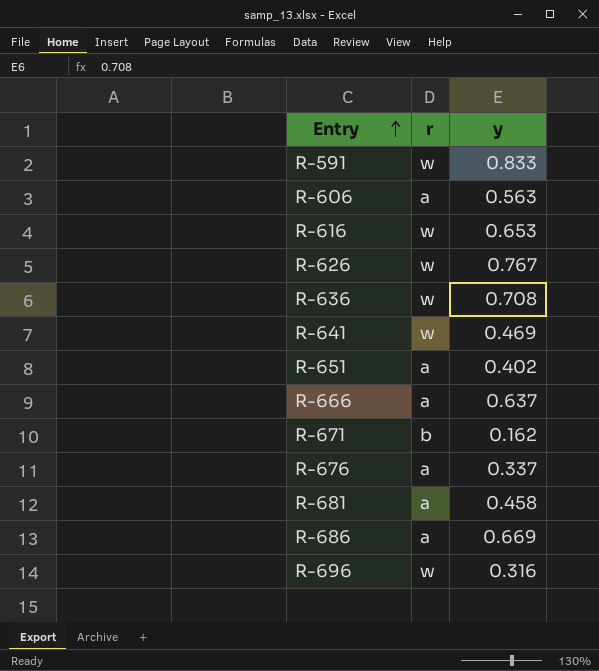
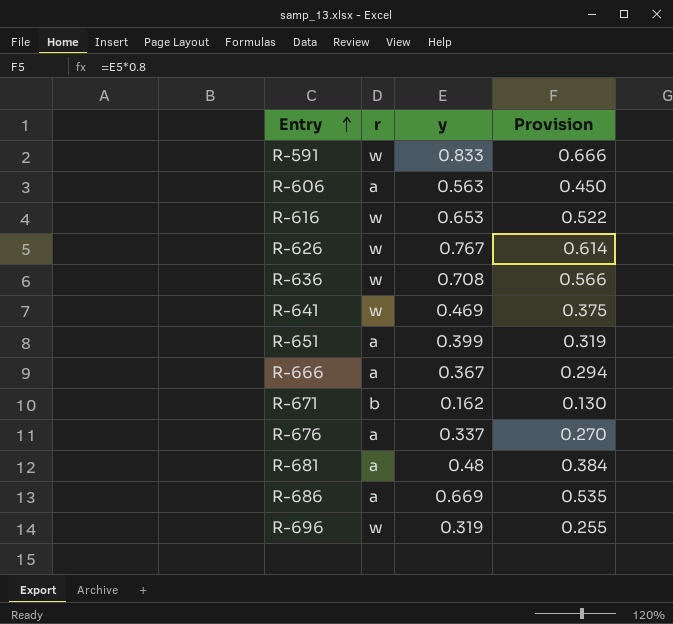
column Provision | formula: none -> [y] * 0.8
R-651 | y: 0.402 -> 0.399
R-666 | y: 0.637 -> 0.367
R-681 | y: 0.458 -> 0.48
R-696 | y: 0.316 -> 0.319

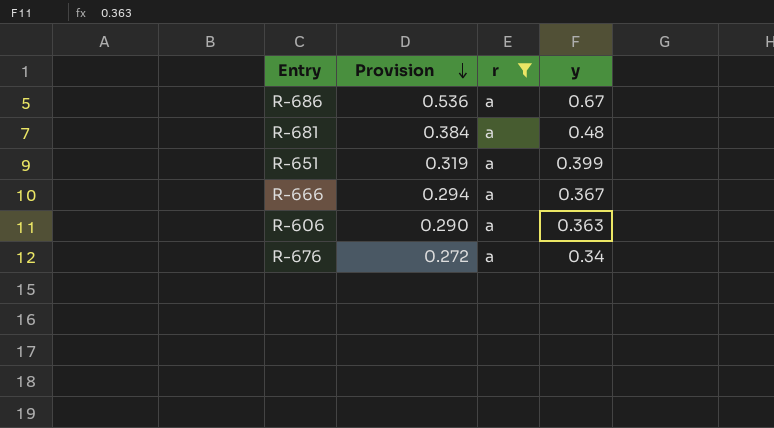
filter: none -> r = a
row order: Entry ascending -> Provision descending
column Provision | position: 4 -> 2
R-686 | Provision: 0.535 -> 0.536
R-686 | y: 0.669 -> 0.67
R-606 | Provision: 0.450 -> 0.290
R-606 | y: 0.563 -> 0.363
R-676 | Provision: 0.270 -> 0.272
R-676 | y: 0.337 -> 0.34

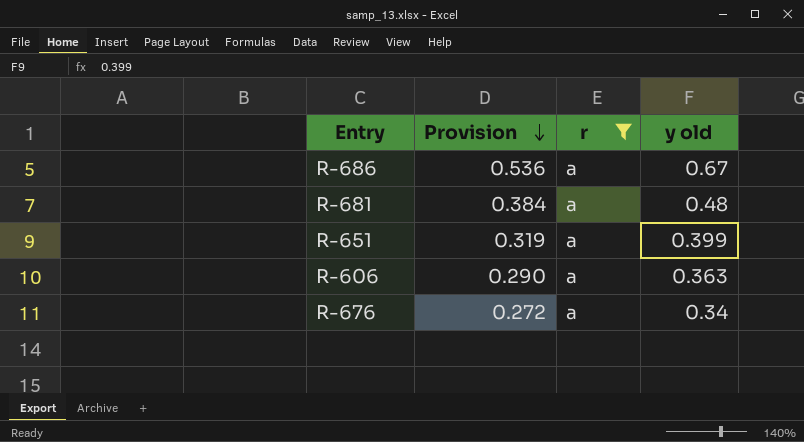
column name: y -> y old
row R-666: 0.294 | a | 0.367 -> none

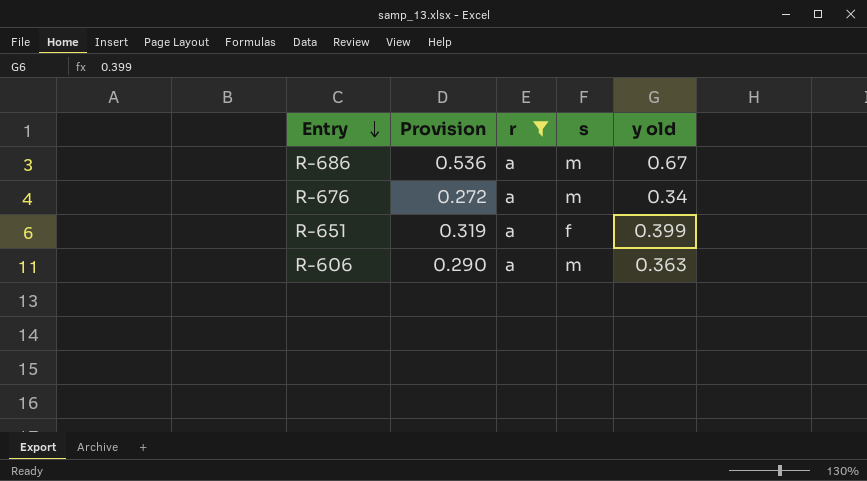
row order: Provision descending -> Entry descending
column s | position: none -> 4
row R-681: 0.384 | a | 0.48 -> none

